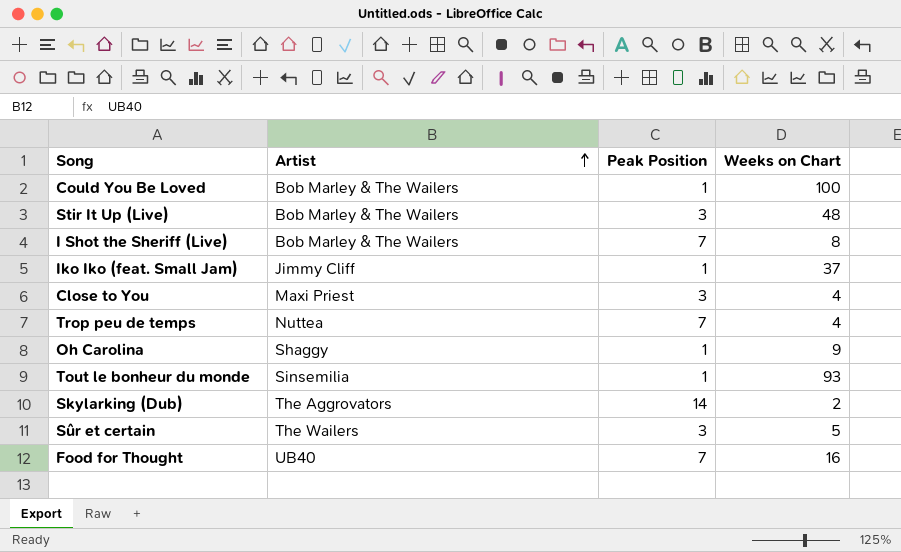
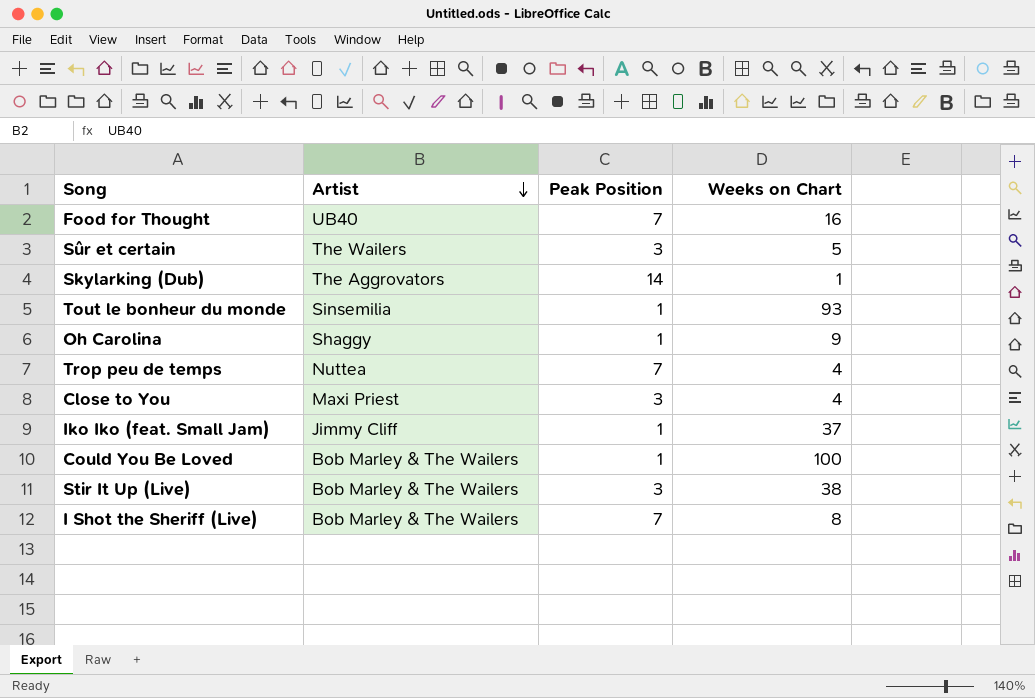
row order: Artist ascending -> Artist descending
Skylarking (Dub) | Weeks on Chart: 2 -> 1
Stir It Up (Live) | Weeks on Chart: 48 -> 38

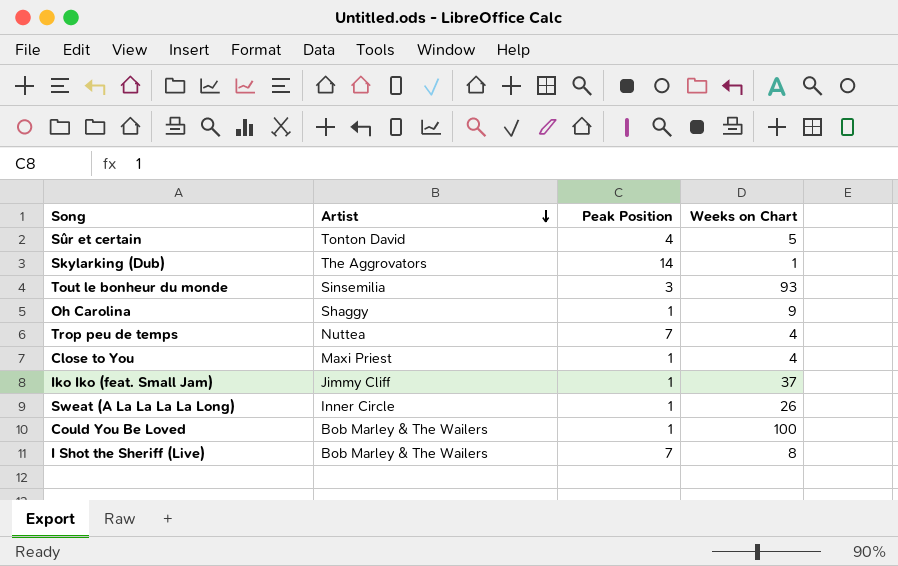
row Food for Thought: UB40 | 7 | 16 -> none
row Stir It Up (Live): Bob Marley & The Wailers | 3 | 38 -> none
Sûr et certain | Artist: The Wailers -> Tonton David
Sûr et certain | Peak Position: 3 -> 4
Tout le bonheur du monde | Peak Position: 1 -> 3
Close to You | Peak Position: 3 -> 1
row Sweat (A La La La La Long): none -> Inner Circle | 1 | 26

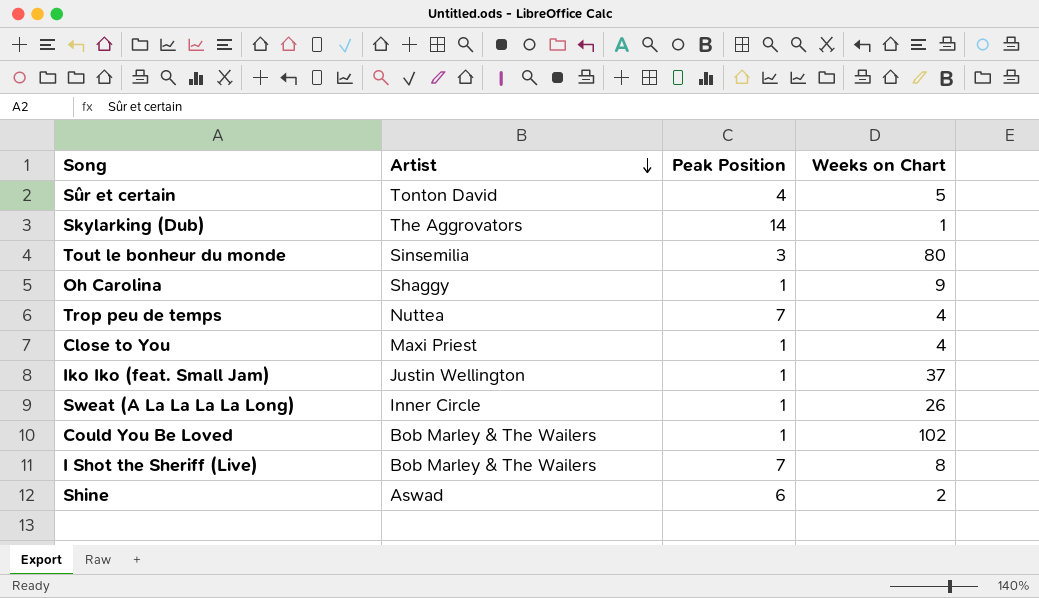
Tout le bonheur du monde | Weeks on Chart: 93 -> 80
Iko Iko (feat. Small Jam) | Artist: Jimmy Cliff -> Justin Wellington
Could You Be Loved | Weeks on Chart: 100 -> 102
row Shine: none -> Aswad | 6 | 2

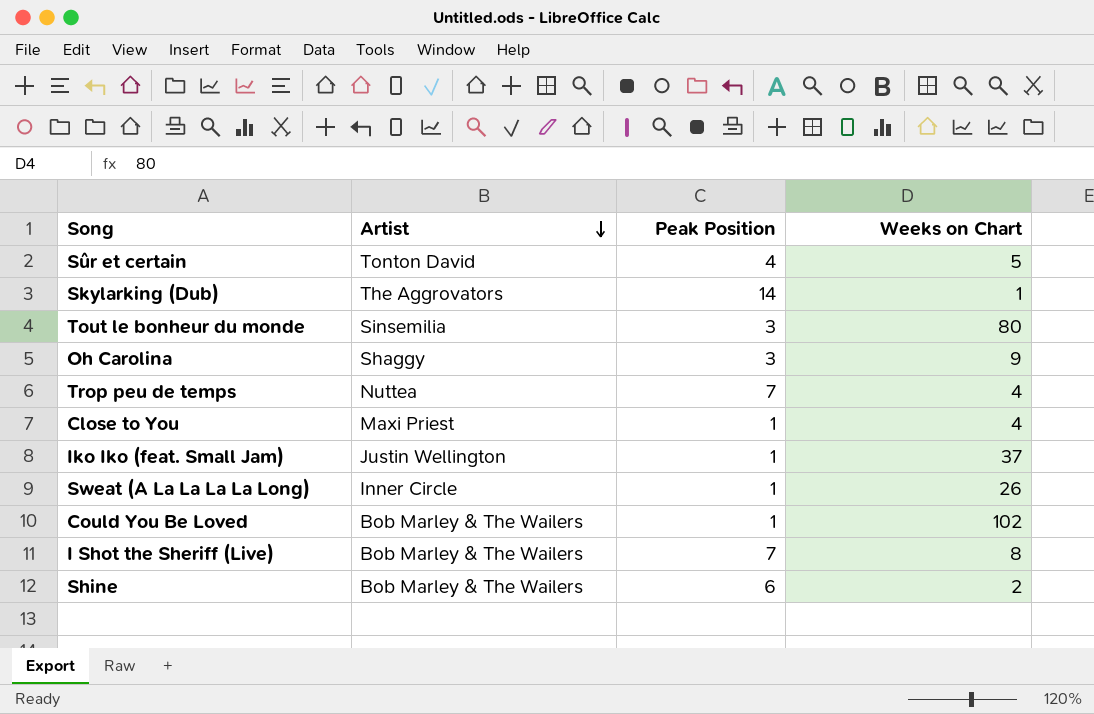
Oh Carolina | Peak Position: 1 -> 3
Shine | Artist: Aswad -> Bob Marley & The Wailers

